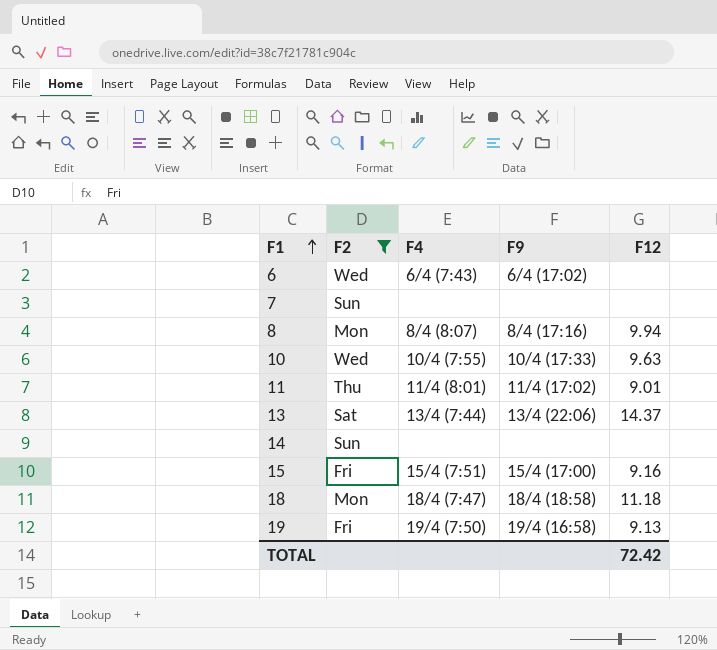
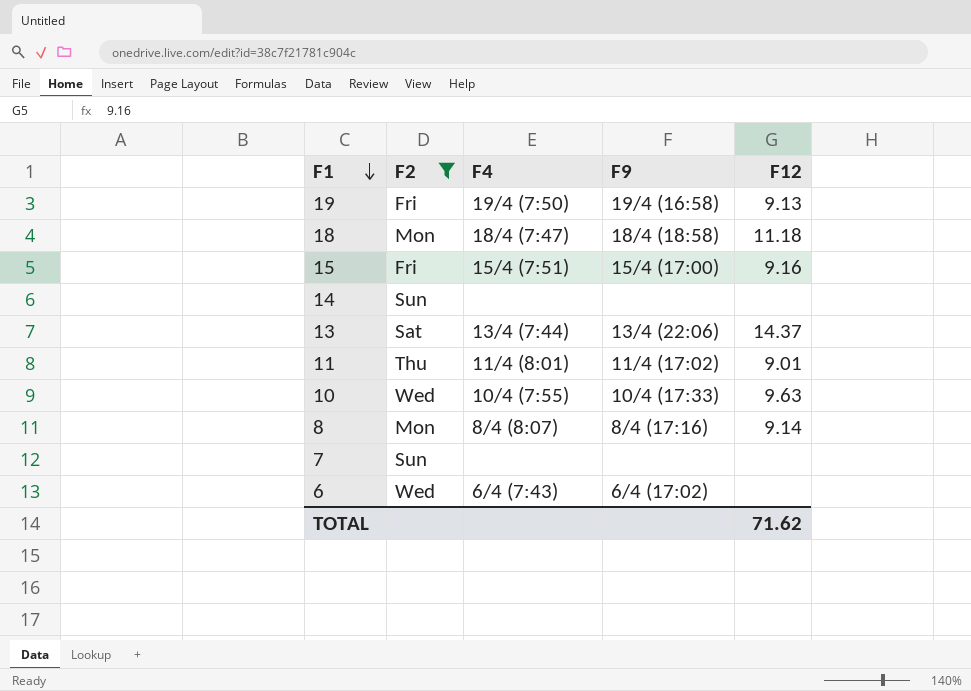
row order: F1 ascending -> F1 descending
8 | F12: 9.94 -> 9.14
TOTAL | F12: 72.42 -> 71.62

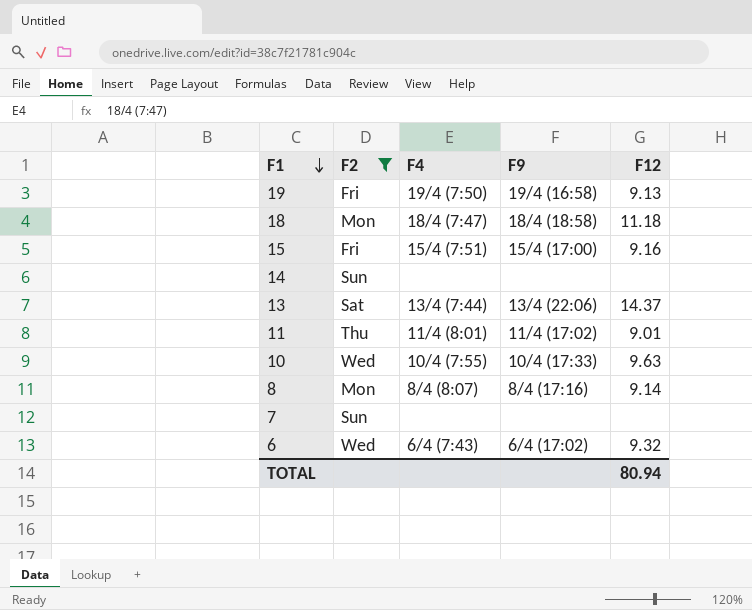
6 | F12: none -> 9.32
TOTAL | F12: 71.62 -> 80.94

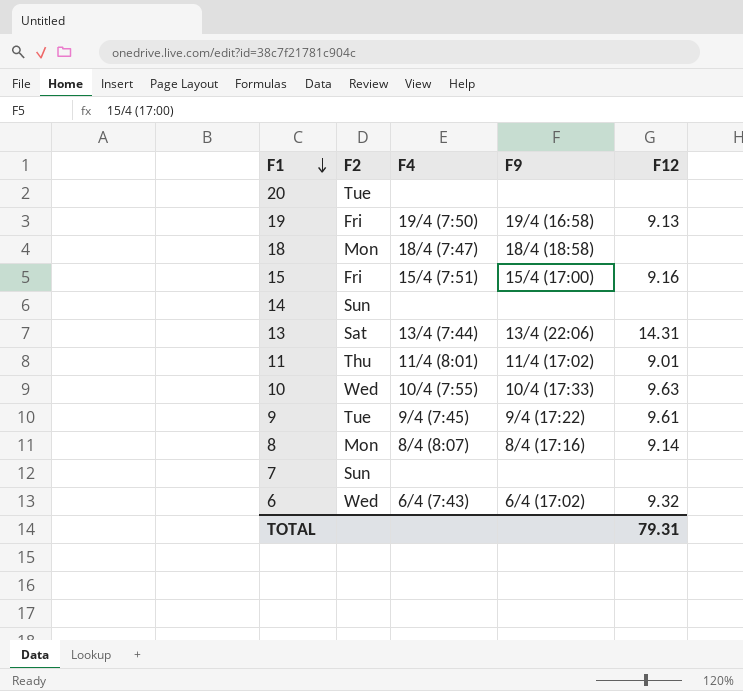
filter: F2 != Tue -> none
18 | F12: 11.18 -> none
13 | F12: 14.37 -> 14.31
TOTAL | F12: 80.94 -> 79.31

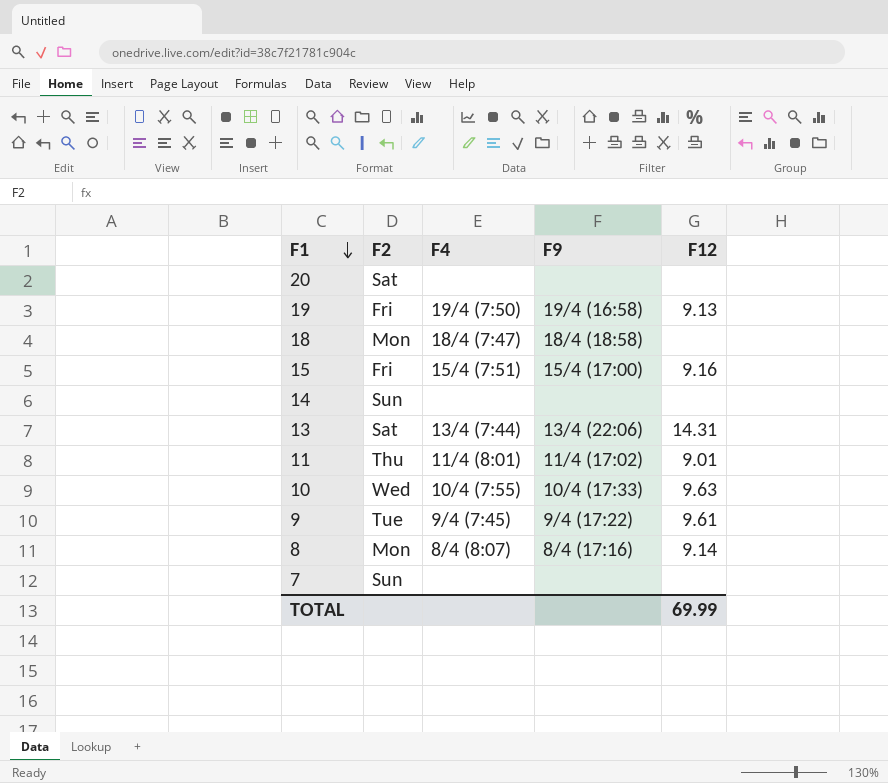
row 6: Wed | 6/4 (7:43) | 6/4 (17:02) | 9.32 -> none
20 | F2: Tue -> Sat
TOTAL | F12: 79.31 -> 69.99

